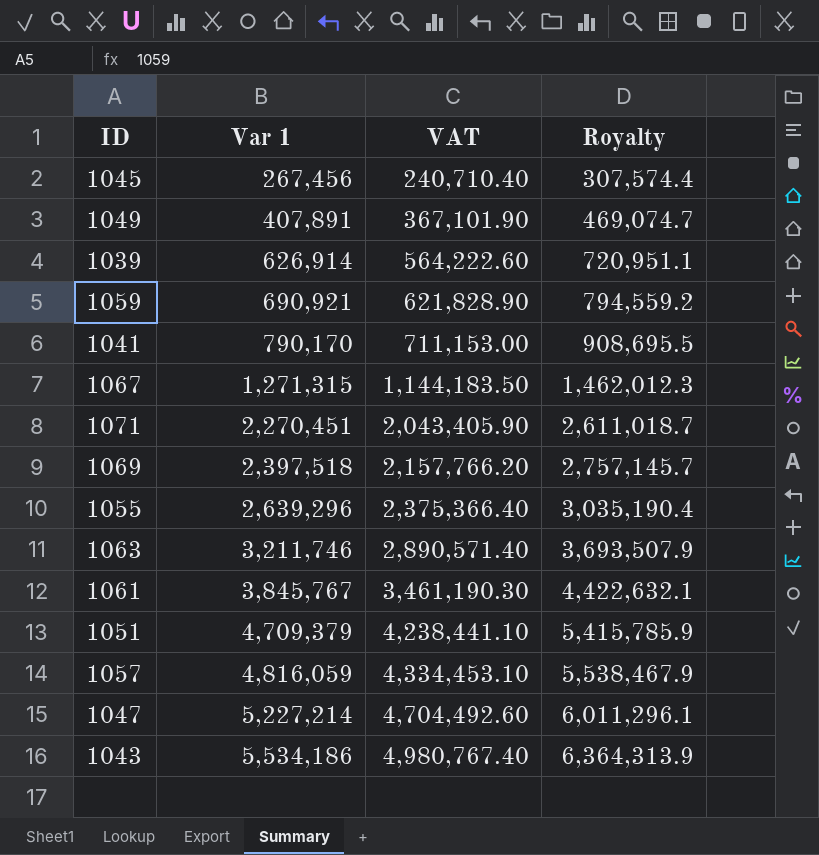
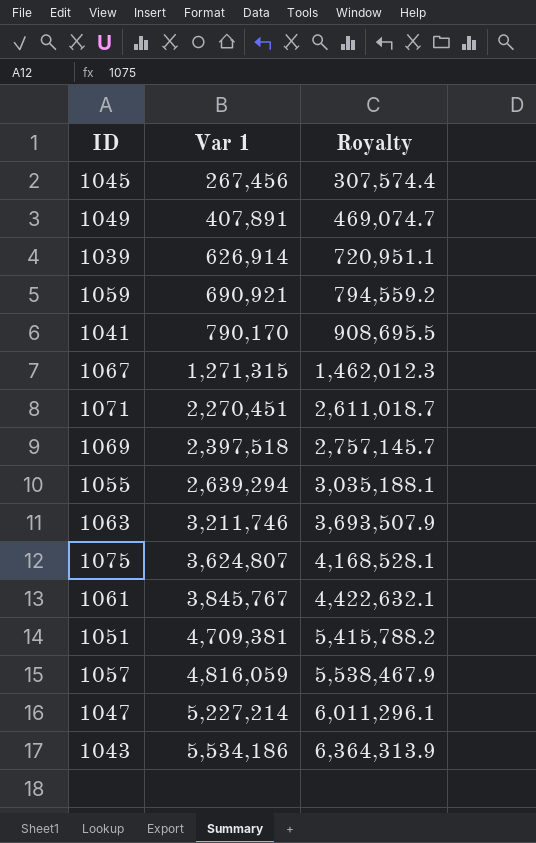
column VAT | formula: [Var 1] * 0.9 -> none
1055 | Var 1: 2,639,296 -> 2,639,294
1055 | Royalty: 3,035,190.4 -> 3,035,188.1
row 1075: none -> 3,624,807 | 4,168,528.1
1051 | Var 1: 4,709,379 -> 4,709,381
1051 | Royalty: 5,415,785.9 -> 5,415,788.2

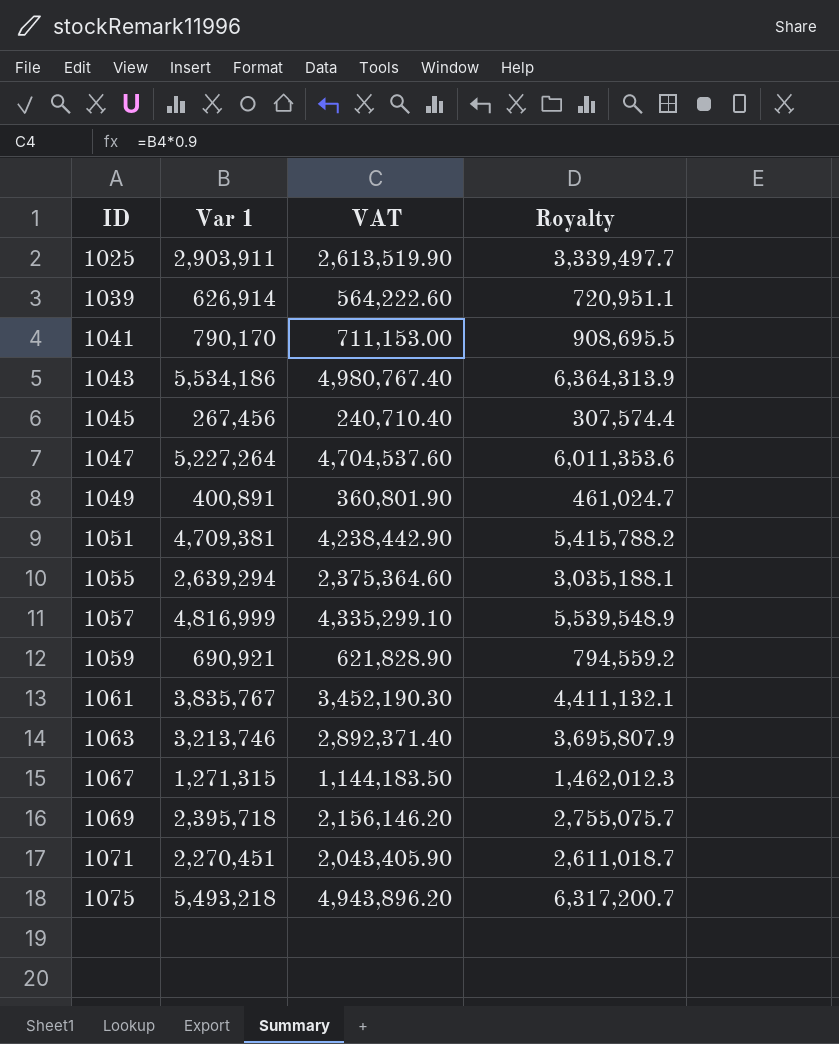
row order: Var 1 ascending -> ID ascending
column VAT | formula: none -> [Var 1] * 0.9
row 1025: none -> 2,903,911 | 2,613,519.90 | 3,339,497.7
1047 | Var 1: 5,227,214 -> 5,227,264
1047 | Royalty: 6,011,296.1 -> 6,011,353.6
1049 | Var 1: 407,891 -> 400,891
1049 | Royalty: 469,074.7 -> 461,024.7
1057 | Var 1: 4,816,059 -> 4,816,999
1057 | Royalty: 5,538,467.9 -> 5,539,548.9
1061 | Var 1: 3,845,767 -> 3,835,767
1061 | Royalty: 4,422,632.1 -> 4,411,132.1
1063 | Var 1: 3,211,746 -> 3,213,746
1063 | Royalty: 3,693,507.9 -> 3,695,807.9
1069 | Var 1: 2,397,518 -> 2,395,718
1069 | Royalty: 2,757,145.7 -> 2,755,075.7
1075 | Var 1: 3,624,807 -> 5,493,218
1075 | Royalty: 4,168,528.1 -> 6,317,200.7

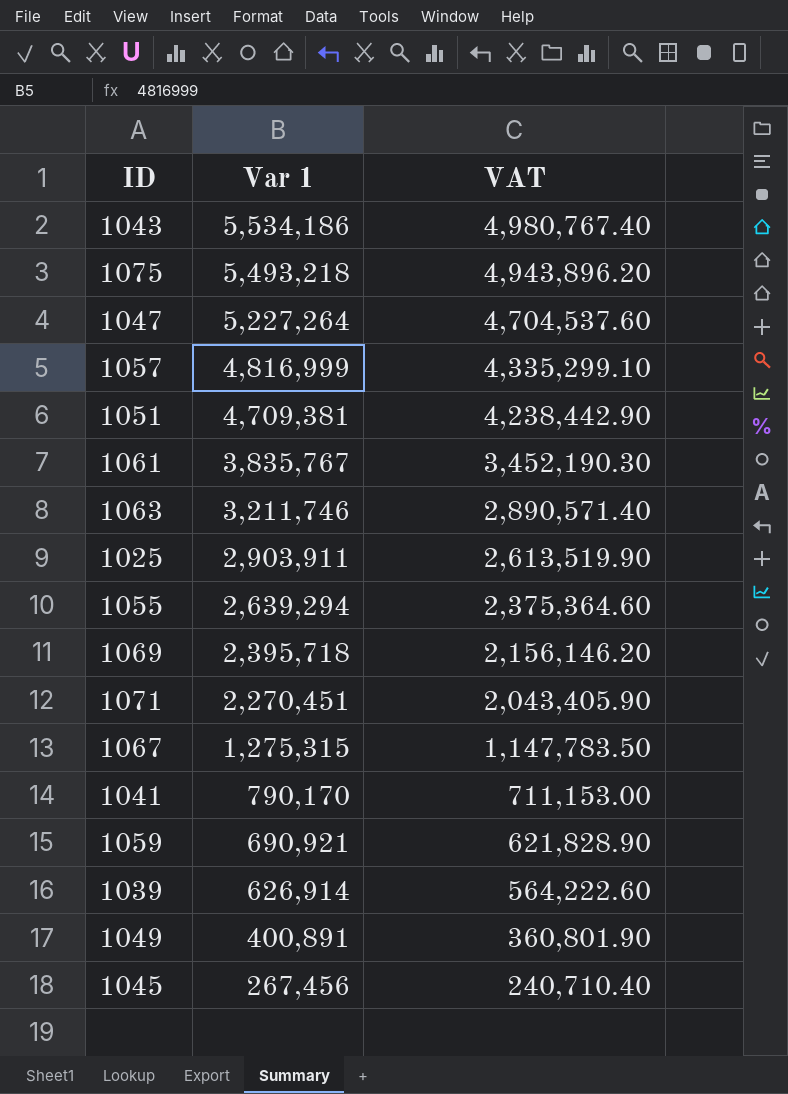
row order: ID ascending -> Var 1 descending
column Royalty | formula: [Var 1] * 1.15 -> none
1063 | Var 1: 3,213,746 -> 3,211,746
1063 | VAT: 2,892,371.40 -> 2,890,571.40
1067 | Var 1: 1,271,315 -> 1,275,315
1067 | VAT: 1,144,183.50 -> 1,147,783.50

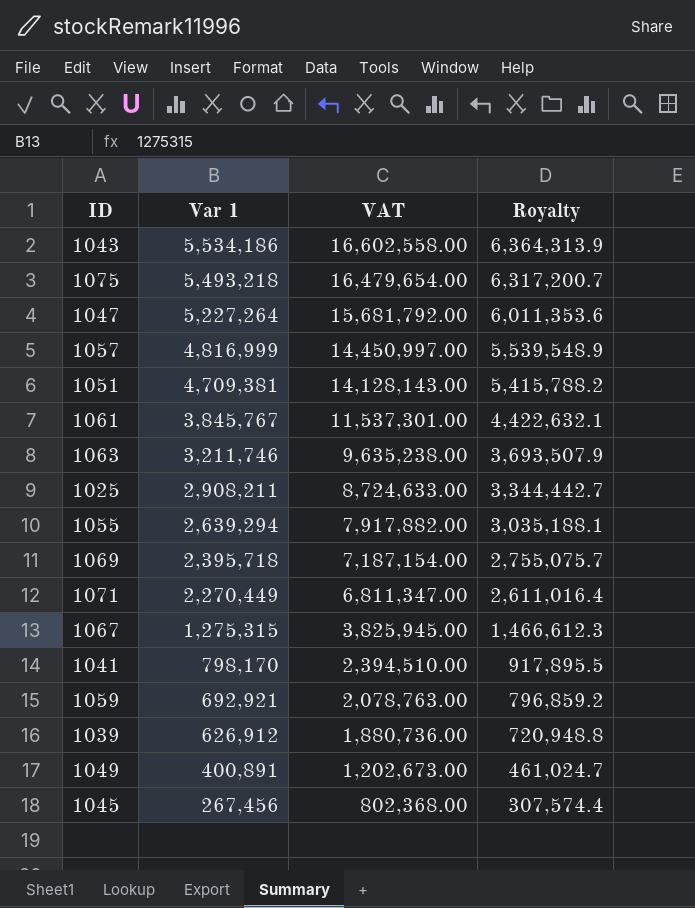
column VAT | formula: [Var 1] * 0.9 -> [Var 1] * 3
column Royalty | formula: none -> [Var 1] * 1.15
1061 | Var 1: 3,835,767 -> 3,845,767
1025 | Var 1: 2,903,911 -> 2,908,211
1071 | Var 1: 2,270,451 -> 2,270,449
1041 | Var 1: 790,170 -> 798,170
1059 | Var 1: 690,921 -> 692,921
1039 | Var 1: 626,914 -> 626,912

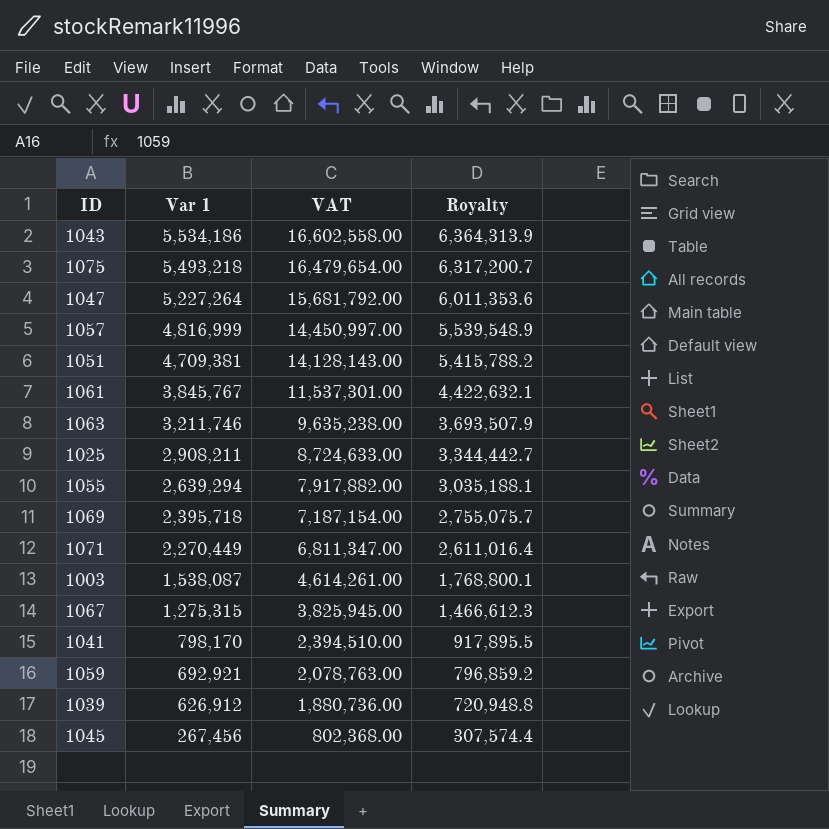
row 1049: 400,891 | 1,202,673.00 | 461,024.7 -> none
row 1003: none -> 1,538,087 | 4,614,261.00 | 1,768,800.1

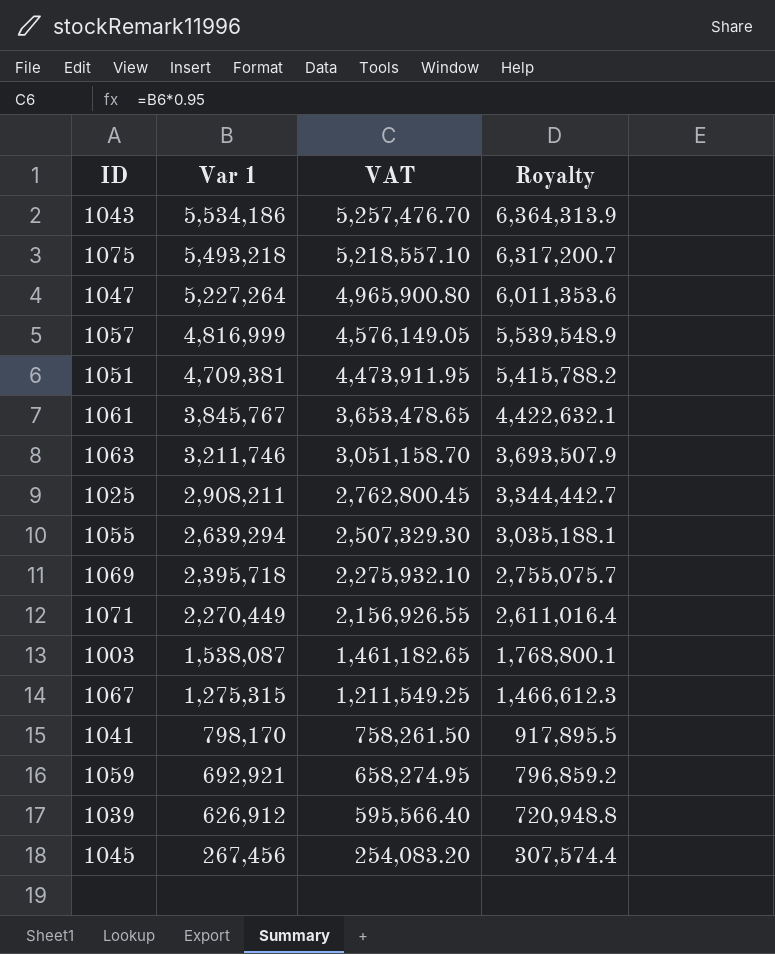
column VAT | formula: [Var 1] * 3 -> [Var 1] * 0.95

